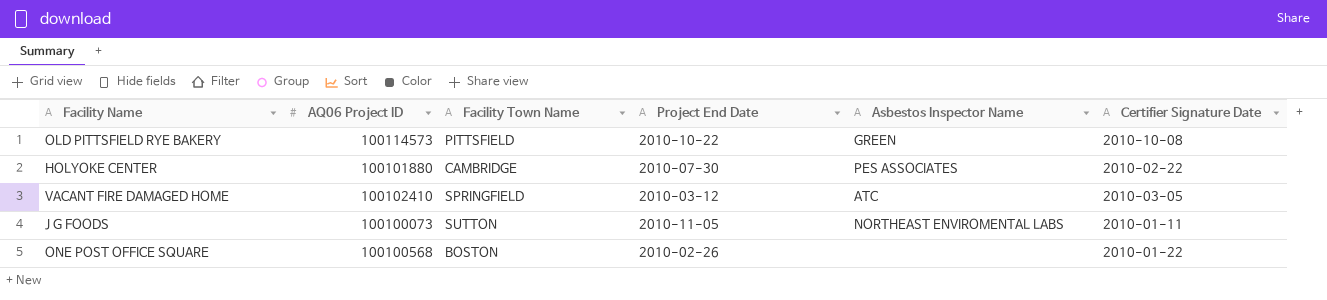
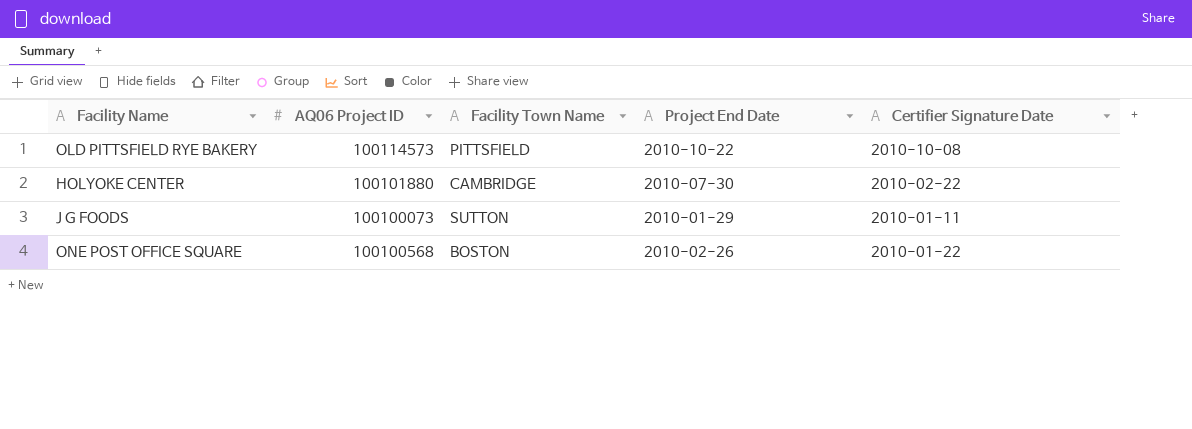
column Asbestos Inspector Name | position: 5 -> none
row VACANT FIRE DAMAGED HOME: 100102410 | SPRINGFIELD | 2010-03-12 | ATC | 2010-03-05 -> none
J G FOODS | Project End Date: 2010-11-05 -> 2010-01-29

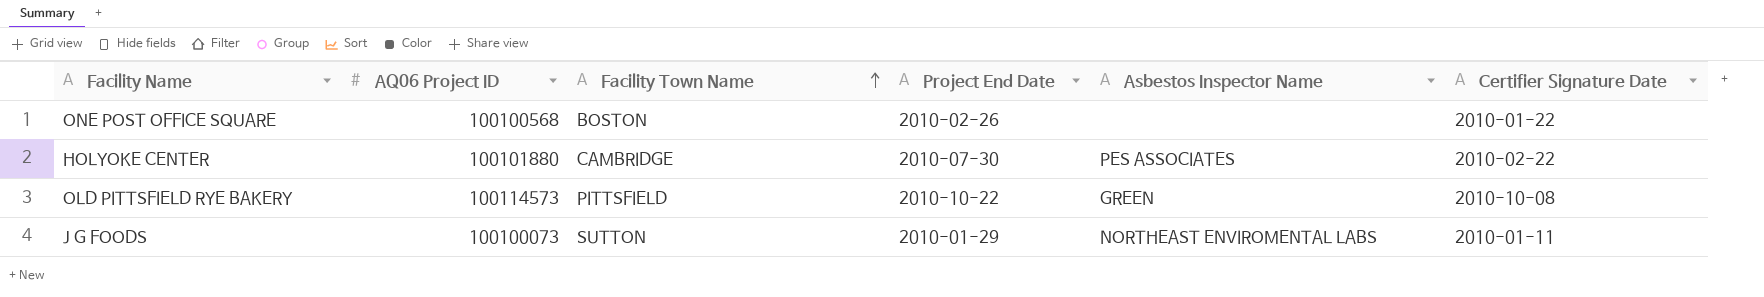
row order: none -> Facility Town Name ascending
column Asbestos Inspector Name | position: none -> 5

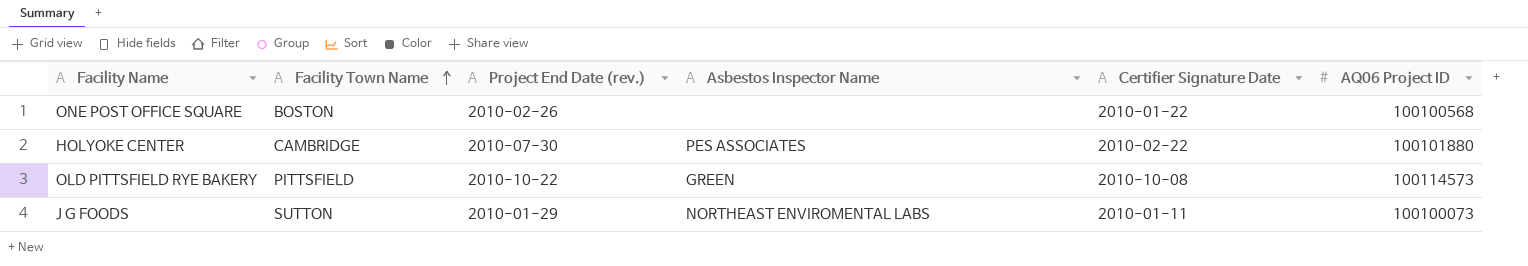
column name: Project End Date -> Project End Date (rev.)
column AQ06 Project ID | position: 2 -> 6

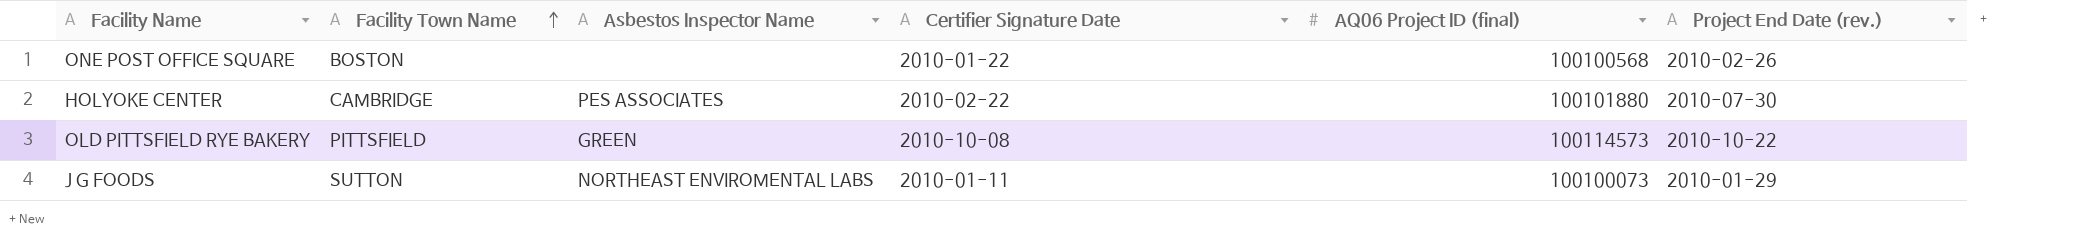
column name: AQ06 Project ID -> AQ06 Project ID (final)
column Project End Date (rev.) | position: 3 -> 6

